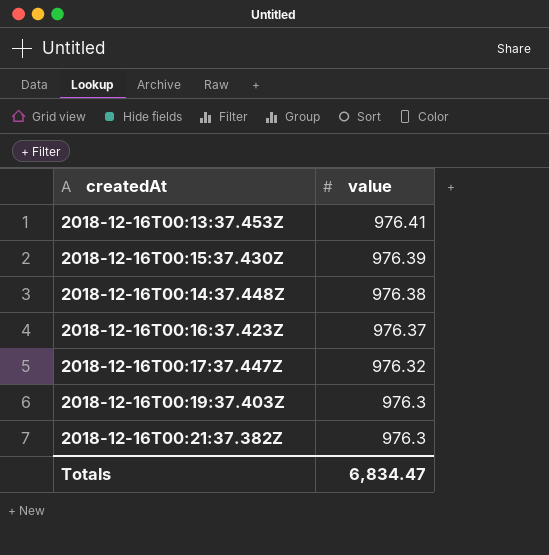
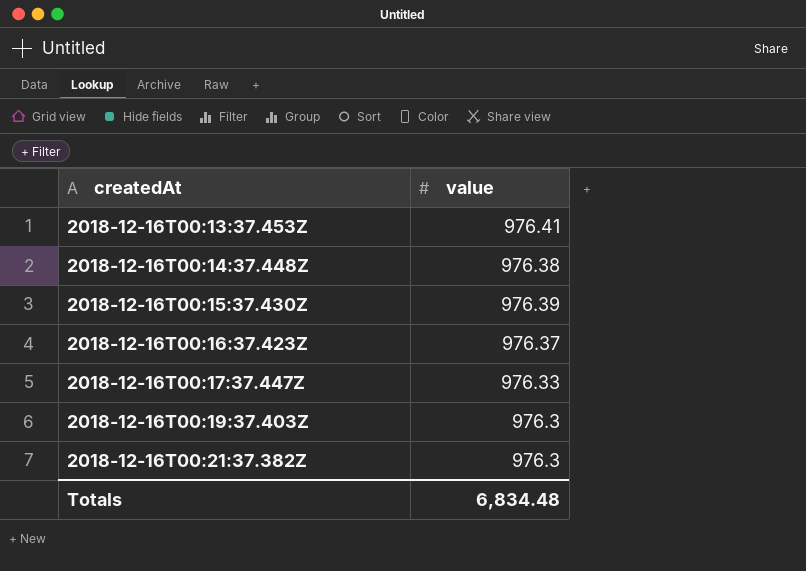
row order: value descending -> createdAt ascending
2018-12-16T00:17:37.447Z | value: 976.32 -> 976.33
Totals | value: 6,834.47 -> 6,834.48

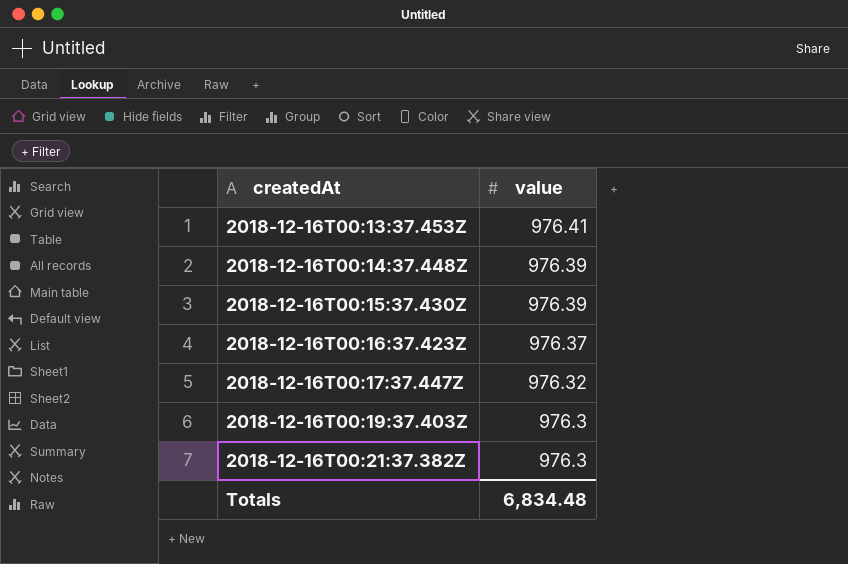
2018-12-16T00:14:37.448Z | value: 976.38 -> 976.39
2018-12-16T00:17:37.447Z | value: 976.33 -> 976.32

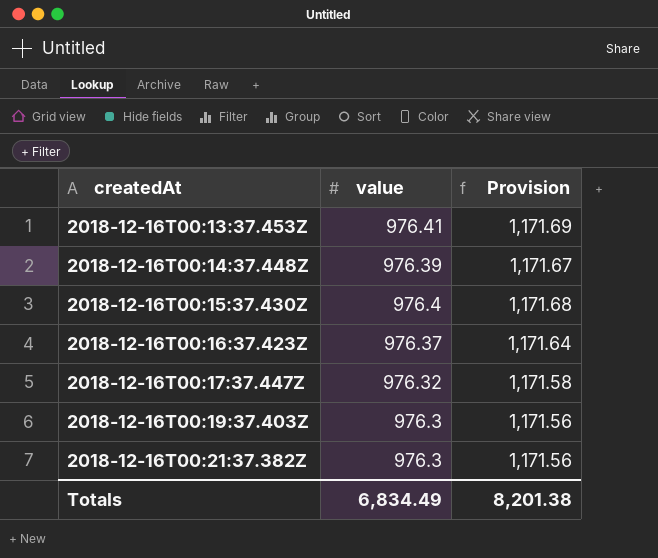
column Provision | formula: none -> [value] * 1.2
2018-12-16T00:15:37.430Z | value: 976.39 -> 976.4
Totals | value: 6,834.48 -> 6,834.49

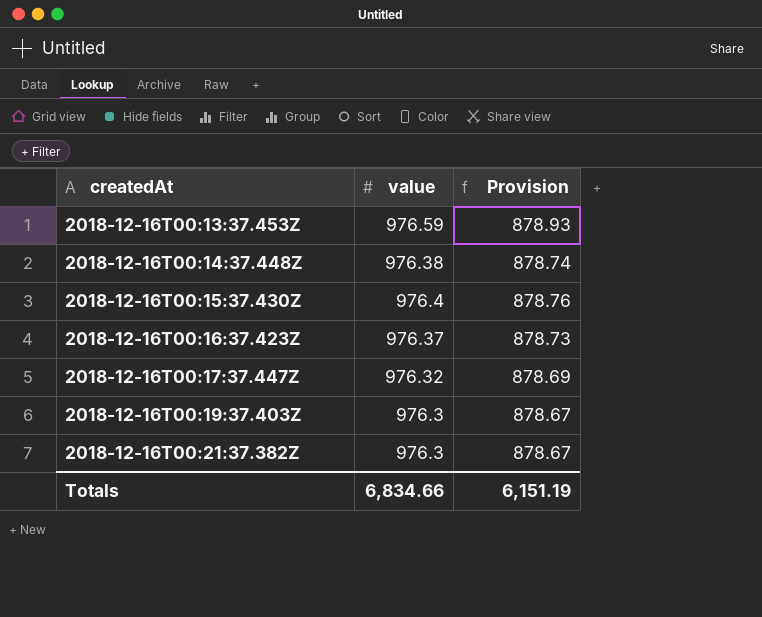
column Provision | formula: [value] * 1.2 -> [value] * 0.9
2018-12-16T00:13:37.453Z | value: 976.41 -> 976.59
2018-12-16T00:14:37.448Z | value: 976.39 -> 976.38
Totals | value: 6,834.49 -> 6,834.66
Totals | Provision: 8,201.38 -> 6,151.19

